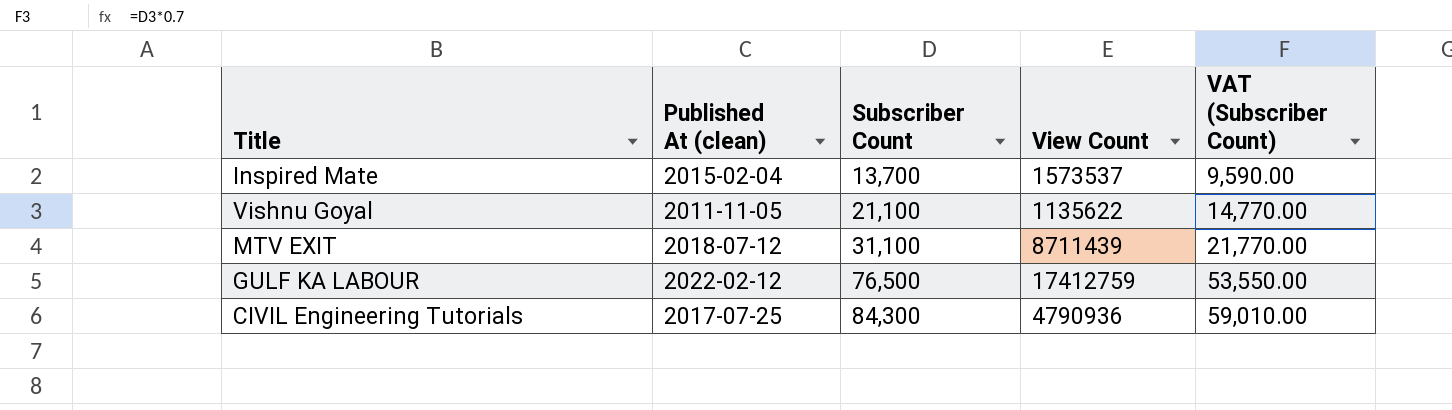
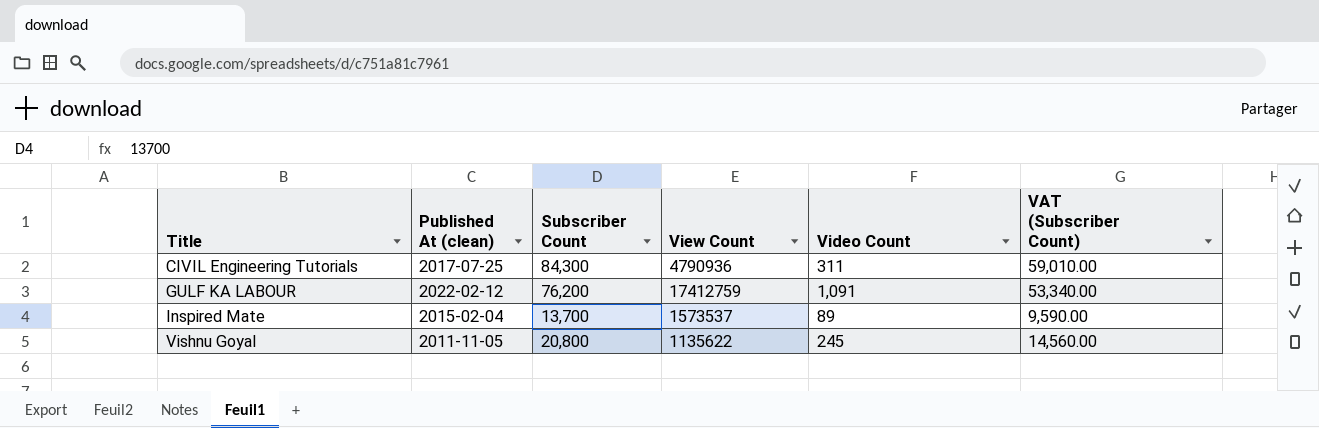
row order: Subscriber Count ascending -> Title ascending
column Video Count | position: none -> 5
row MTV EXIT: 2018-07-12 | 31,100 | 8711439 | 21,770.00 -> none
GULF KA LABOUR | Subscriber Count: 76,500 -> 76,200
GULF KA LABOUR | VAT (Subscriber Count): 53,550.00 -> 53,340.00
Vishnu Goyal | Subscriber Count: 21,100 -> 20,800
Vishnu Goyal | VAT (Subscriber Count): 14,770.00 -> 14,560.00

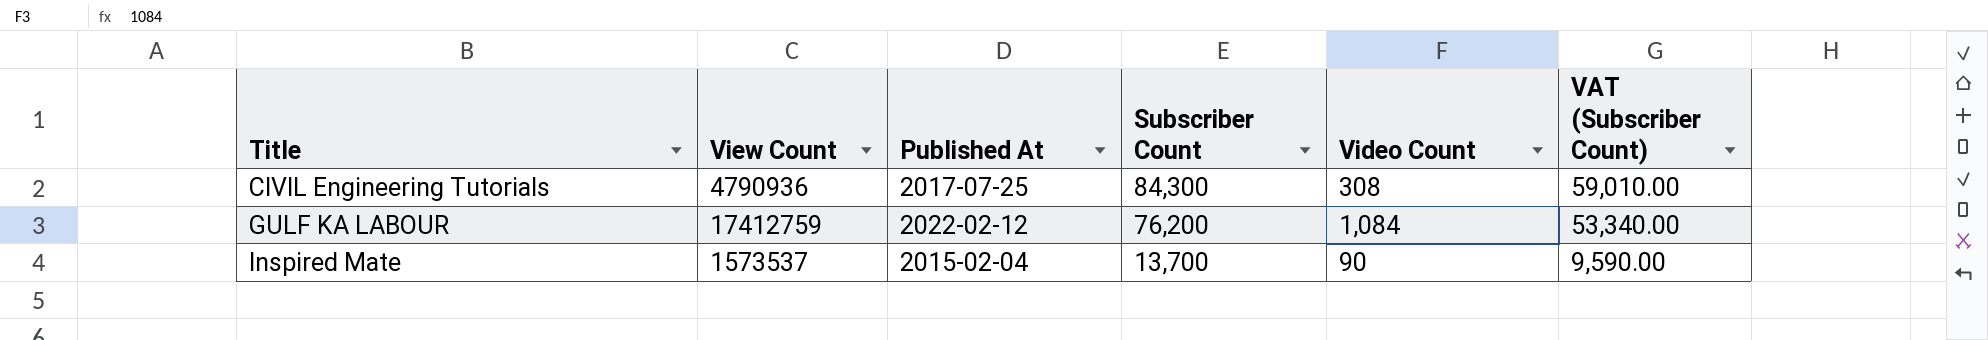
column View Count | position: 4 -> 2
column name: Published At (clean) -> Published At
row Vishnu Goyal: 2011-11-05 | 20,800 | 1135622 | 245 | 14,560.00 -> none
CIVIL Engineering Tutorials | Video Count: 311 -> 308
GULF KA LABOUR | Video Count: 1,091 -> 1,084
Inspired Mate | Video Count: 89 -> 90

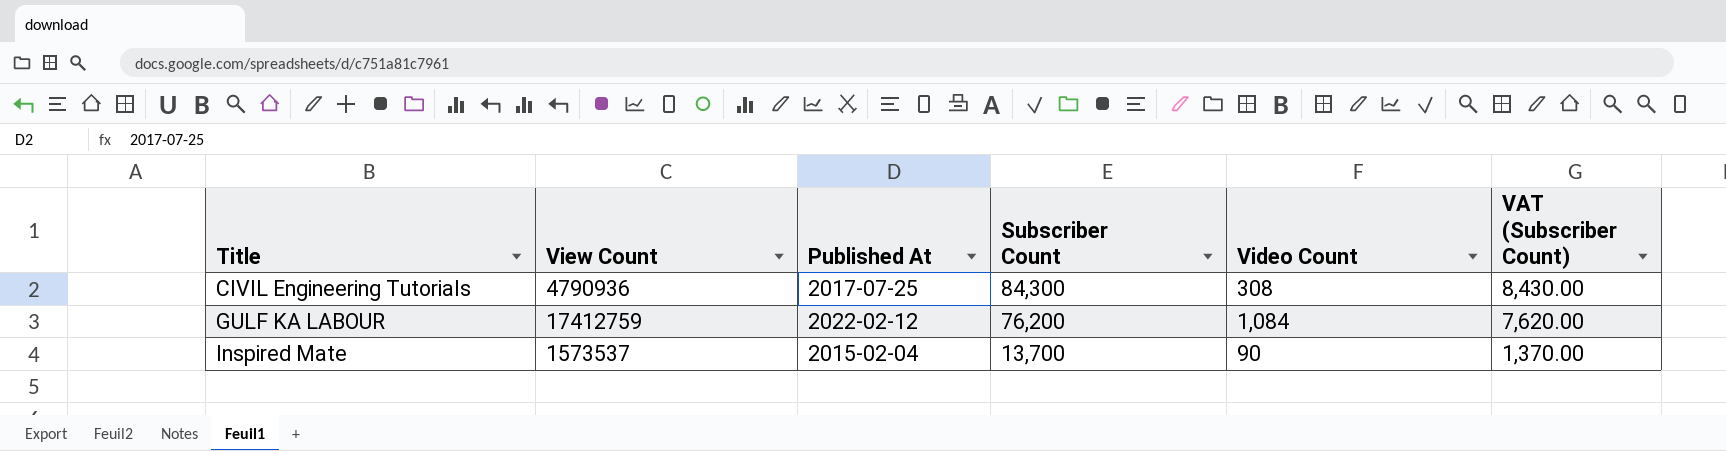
column VAT (Subscriber Count) | formula: [Subscriber Count] * 0.7 -> [Subscriber Count] * 0.1

